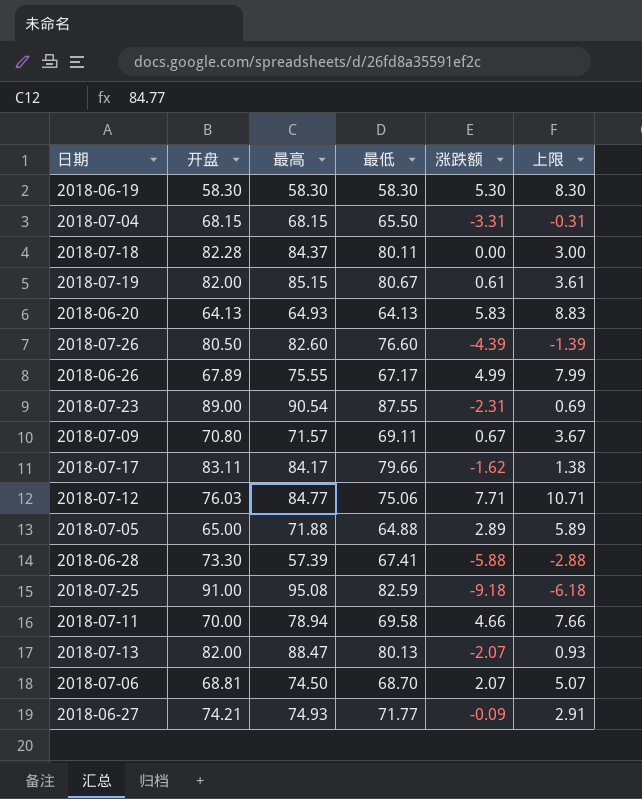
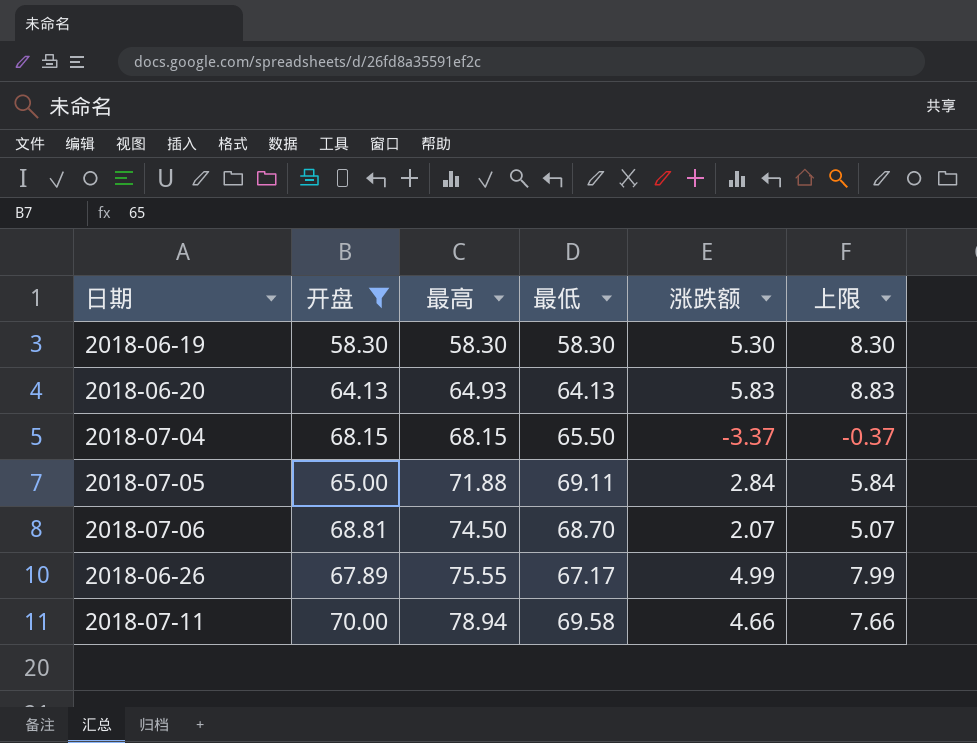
filter: none -> 开盘 <= 70.00
row order: none -> 最高 ascending
2018-07-04 | 涨跌额: -3.31 -> -3.37
2018-07-04 | 上限: -0.31 -> -0.37
2018-07-05 | 最低: 64.88 -> 69.11
2018-07-05 | 涨跌额: 2.89 -> 2.84
2018-07-05 | 上限: 5.89 -> 5.84

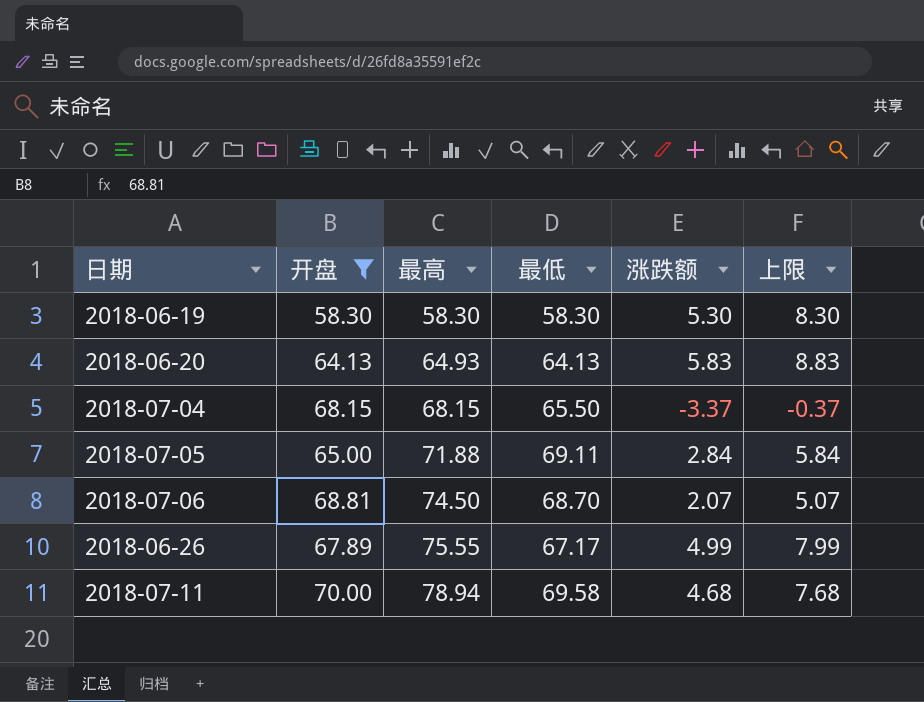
2018-07-11 | 涨跌额: 4.66 -> 4.68
2018-07-11 | 上限: 7.66 -> 7.68

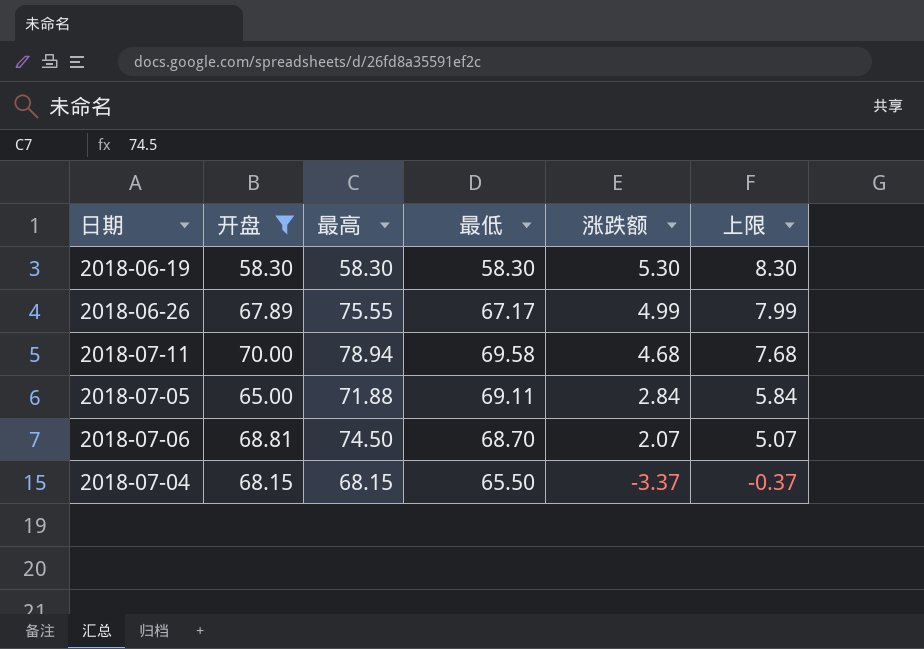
row order: 最高 ascending -> 涨跌额 descending
row 2018-06-20: 64.13 | 64.93 | 64.13 | 5.83 | 8.83 -> none

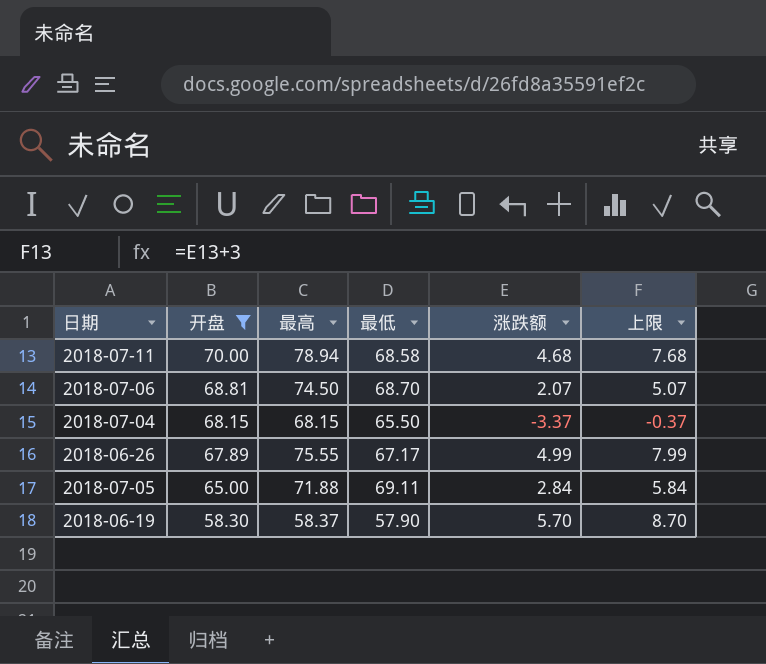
row order: 涨跌额 descending -> 开盘 descending
2018-07-11 | 最低: 69.58 -> 68.58
2018-06-19 | 最高: 58.30 -> 58.37
2018-06-19 | 最低: 58.30 -> 57.90
2018-06-19 | 涨跌额: 5.30 -> 5.70
2018-06-19 | 上限: 8.30 -> 8.70

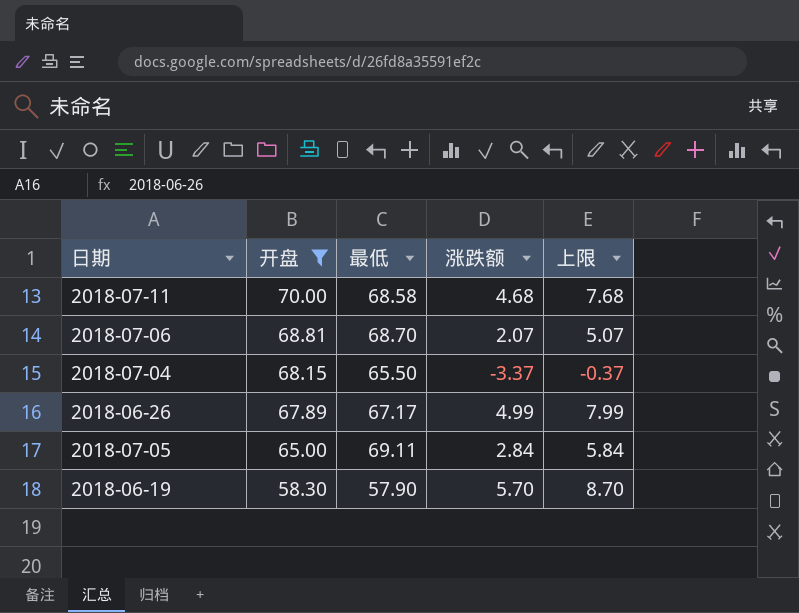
column 最高 | position: 3 -> none

